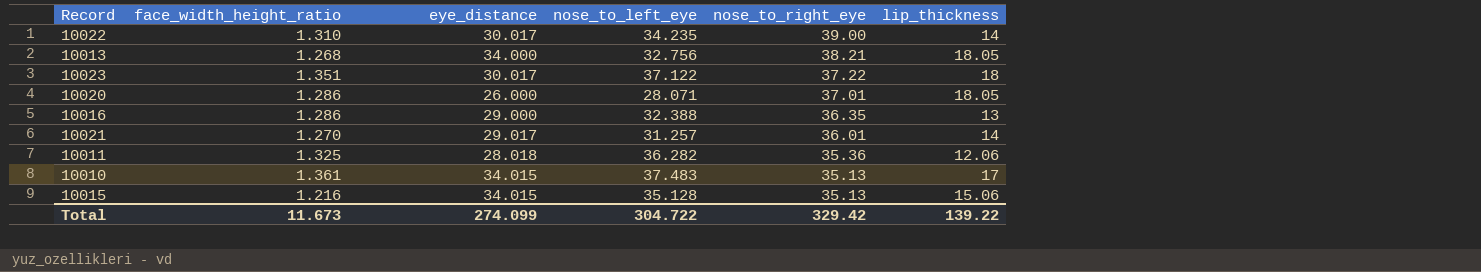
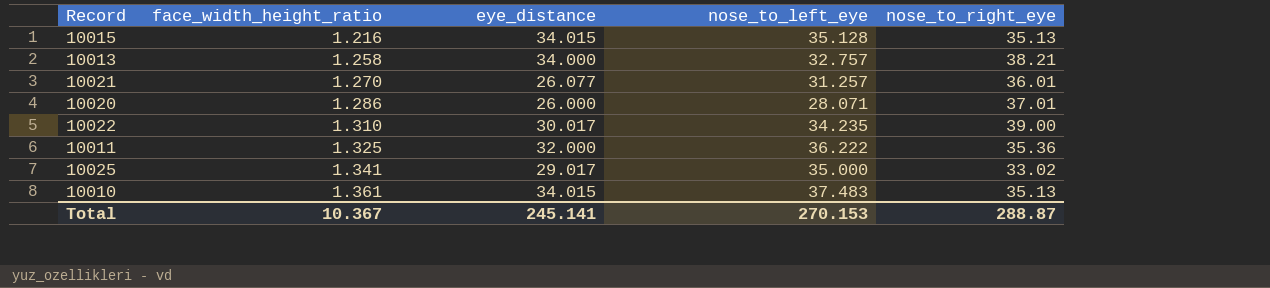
row order: nose_to_right_eye descending -> face_width_height_ratio ascending
column lip_thickness | position: 6 -> none
row 10023: 1.351 | 30.017 | 37.122 | 37.22 | 18 -> none
row 10016: 1.286 | 29.000 | 32.388 | 36.35 | 13 -> none
10013 | face_width_height_ratio: 1.268 -> 1.258
10013 | nose_to_left_eye: 32.756 -> 32.757
10021 | eye_distance: 29.017 -> 26.077
10011 | eye_distance: 28.018 -> 32.000
10011 | nose_to_left_eye: 36.282 -> 36.222
row 10025: none -> 1.341 | 29.017 | 35.000 | 33.02
Total | face_width_height_ratio: 11.673 -> 10.367
Total | eye_distance: 274.099 -> 245.141
Total | nose_to_left_eye: 304.722 -> 270.153
Total | nose_to_right_eye: 329.42 -> 288.87

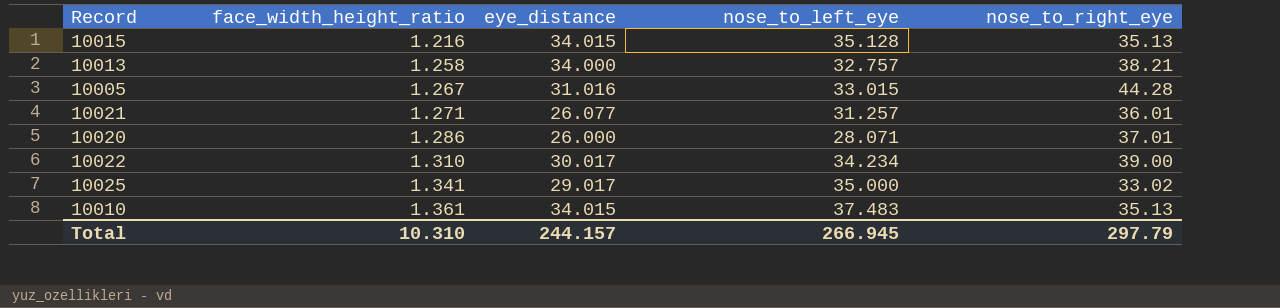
row 10011: 1.325 | 32.000 | 36.222 | 35.36 -> none
row 10005: none -> 1.267 | 31.016 | 33.015 | 44.28
10021 | face_width_height_ratio: 1.270 -> 1.271
10022 | nose_to_left_eye: 34.235 -> 34.234
Total | face_width_height_ratio: 10.367 -> 10.310
Total | eye_distance: 245.141 -> 244.157
Total | nose_to_left_eye: 270.153 -> 266.945
Total | nose_to_right_eye: 288.87 -> 297.79

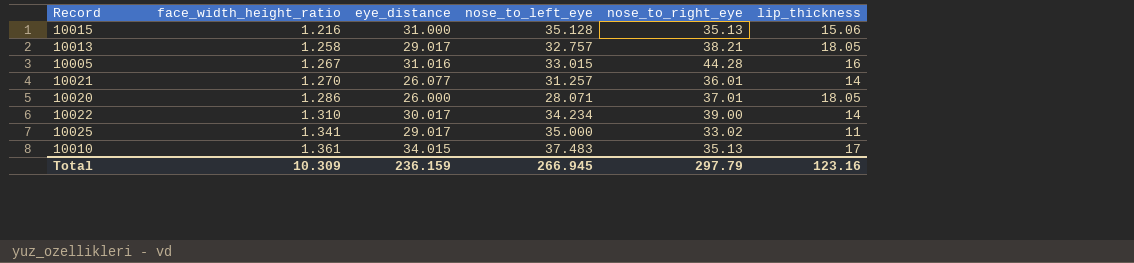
column lip_thickness | position: none -> 6
10015 | eye_distance: 34.015 -> 31.000
10013 | eye_distance: 34.000 -> 29.017
10021 | face_width_height_ratio: 1.271 -> 1.270
Total | face_width_height_ratio: 10.310 -> 10.309
Total | eye_distance: 244.157 -> 236.159

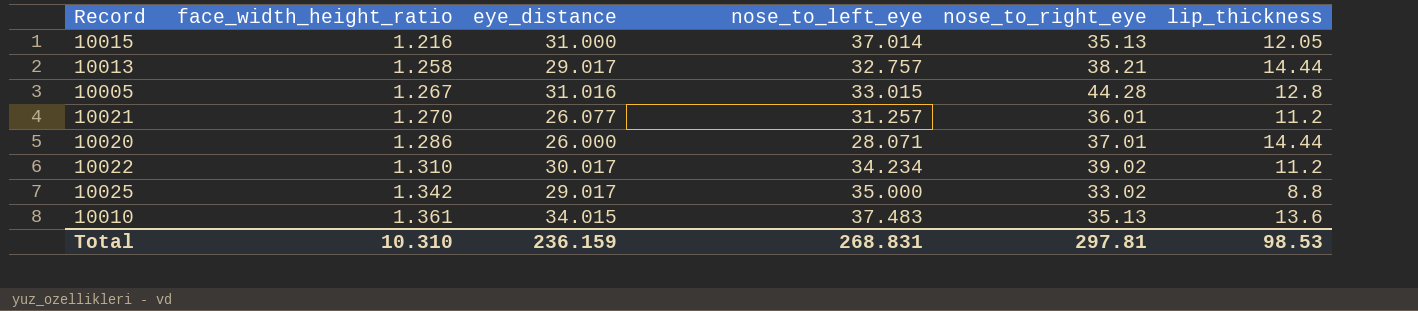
10015 | nose_to_left_eye: 35.128 -> 37.014
10015 | lip_thickness: 15.06 -> 12.05
10013 | lip_thickness: 18.05 -> 14.44
10005 | lip_thickness: 16 -> 12.8
10021 | lip_thickness: 14 -> 11.2
10020 | lip_thickness: 18.05 -> 14.44
10022 | nose_to_right_eye: 39.00 -> 39.02
10022 | lip_thickness: 14 -> 11.2
10025 | face_width_height_ratio: 1.341 -> 1.342
10025 | lip_thickness: 11 -> 8.8
10010 | lip_thickness: 17 -> 13.6
Total | face_width_height_ratio: 10.309 -> 10.310
Total | nose_to_left_eye: 266.945 -> 268.831
Total | nose_to_right_eye: 297.79 -> 297.81
Total | lip_thickness: 123.16 -> 98.53

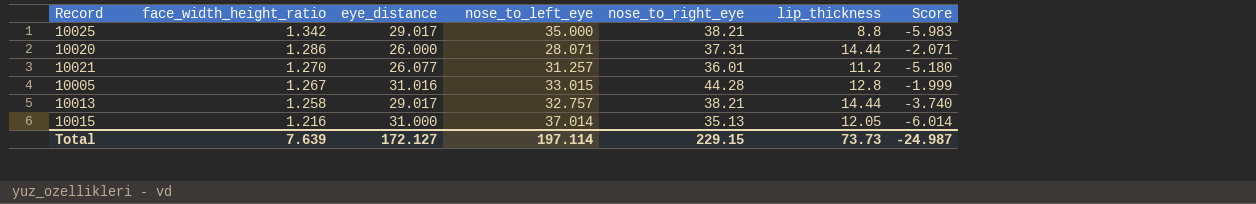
row order: face_width_height_ratio ascending -> face_width_height_ratio descending
column Score | formula: none -> [eye_distance] - [nose_to_left_eye]
row 10022: 1.310 | 30.017 | 34.234 | 39.02 | 11.2 -> none
row 10010: 1.361 | 34.015 | 37.483 | 35.13 | 13.6 -> none
10025 | nose_to_right_eye: 33.02 -> 38.21
10020 | nose_to_right_eye: 37.01 -> 37.31
Total | face_width_height_ratio: 10.310 -> 7.639
Total | eye_distance: 236.159 -> 172.127
Total | nose_to_left_eye: 268.831 -> 197.114
Total | nose_to_right_eye: 297.81 -> 229.15
Total | lip_thickness: 98.53 -> 73.73

